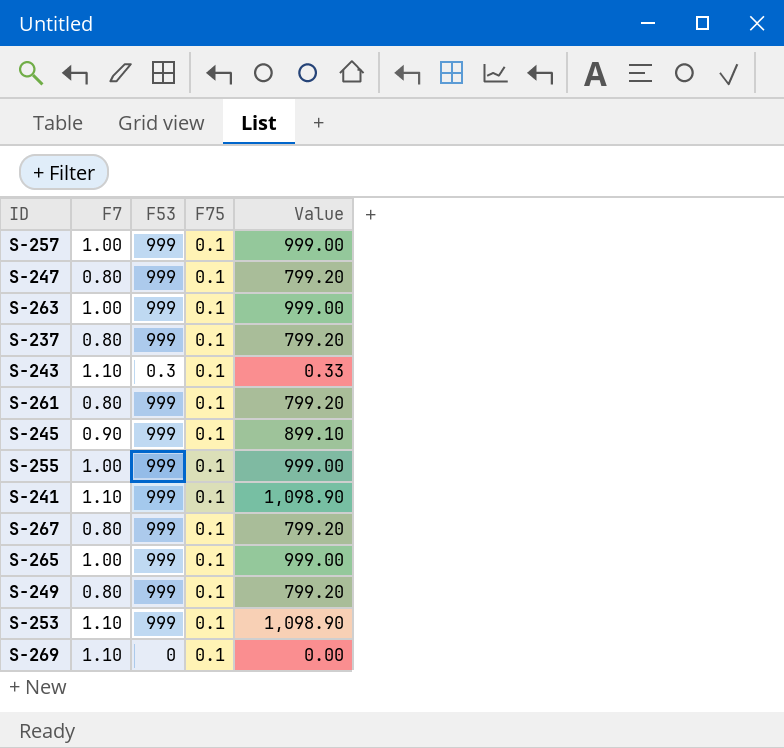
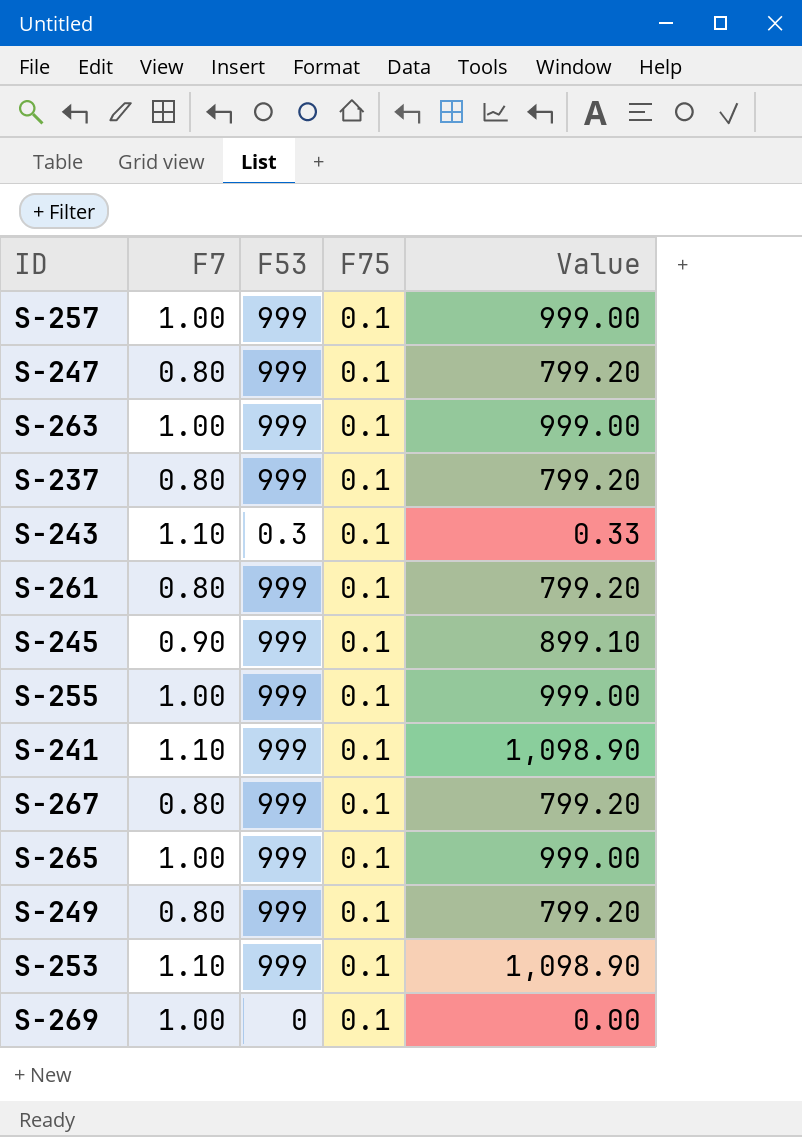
S-269 | F7: 1.10 -> 1.00

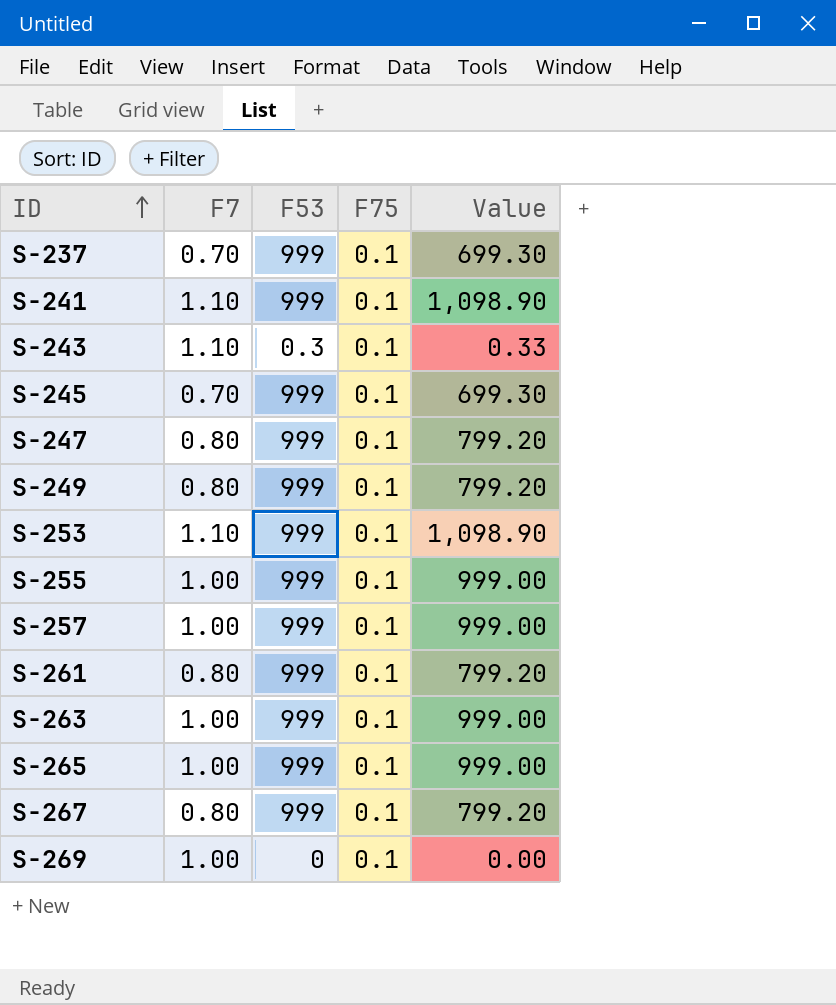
row order: none -> ID ascending
S-237 | F7: 0.80 -> 0.70
S-237 | Value: 799.20 -> 699.30
S-245 | F7: 0.90 -> 0.70
S-245 | Value: 899.10 -> 699.30

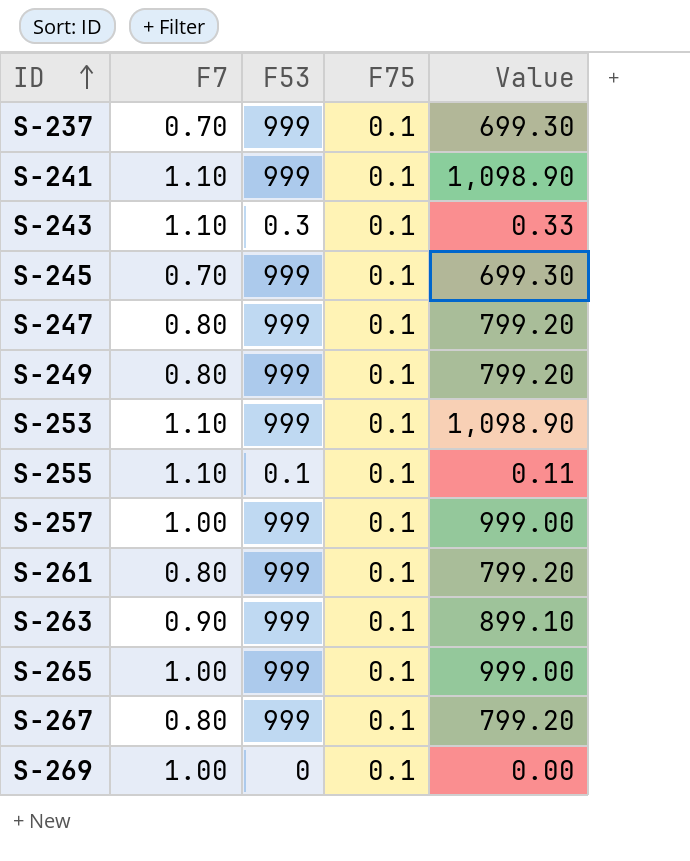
S-255 | F7: 1.00 -> 1.10
S-255 | F53: 999 -> 0.1
S-255 | Value: 999.00 -> 0.11
S-263 | F7: 1.00 -> 0.90
S-263 | Value: 999.00 -> 899.10

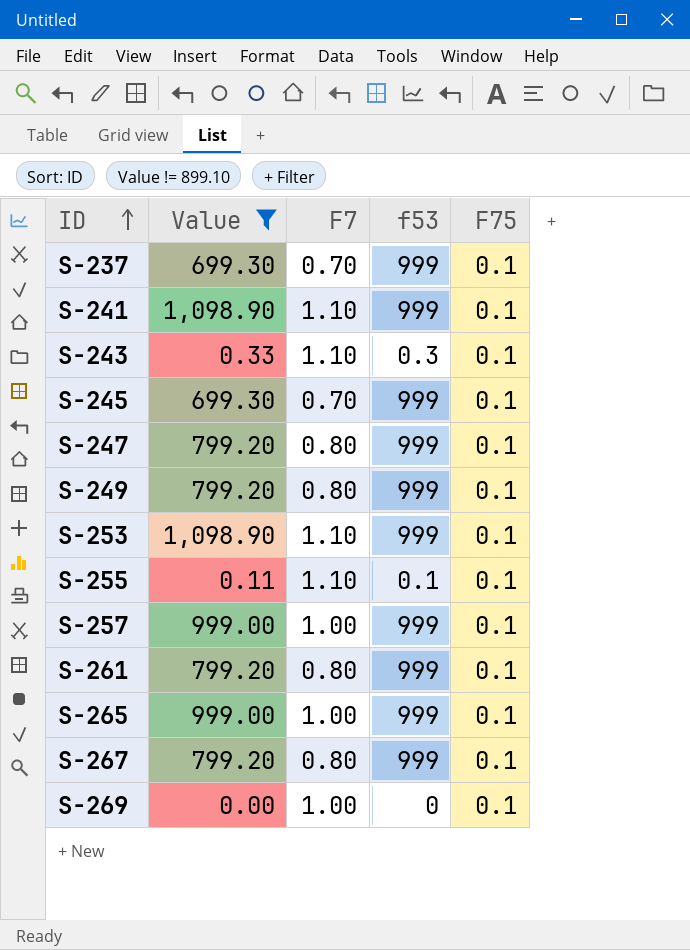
filter: none -> Value != 899.10
column Value | position: 5 -> 2
column name: F53 -> f53

